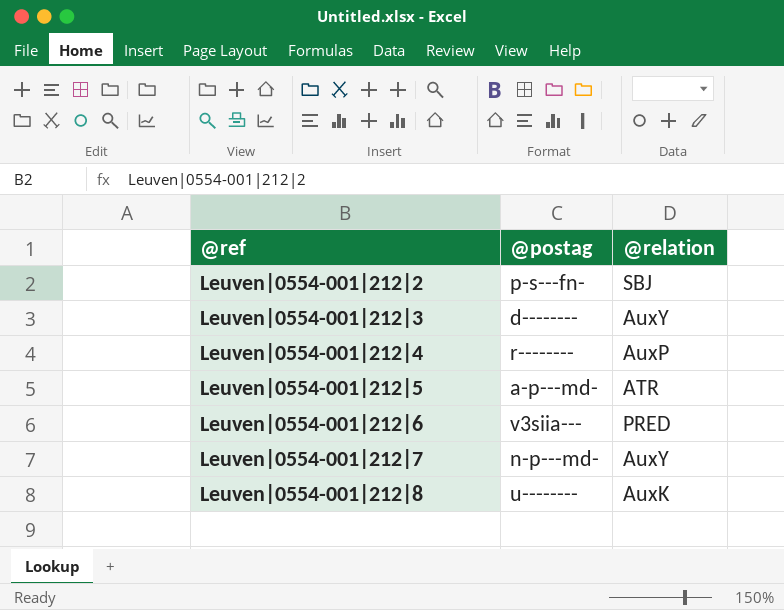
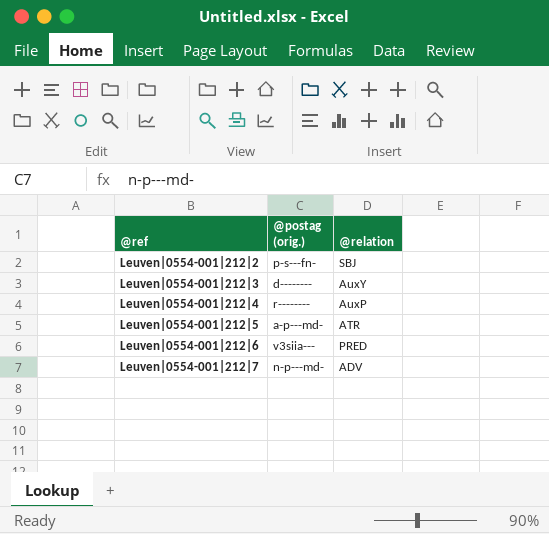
column name: @postag -> @postag (orig.)
row Leuven|0554-001|212|8: u-------- | AuxK -> none
Leuven|0554-001|212|7 | @relation: AuxY -> ADV

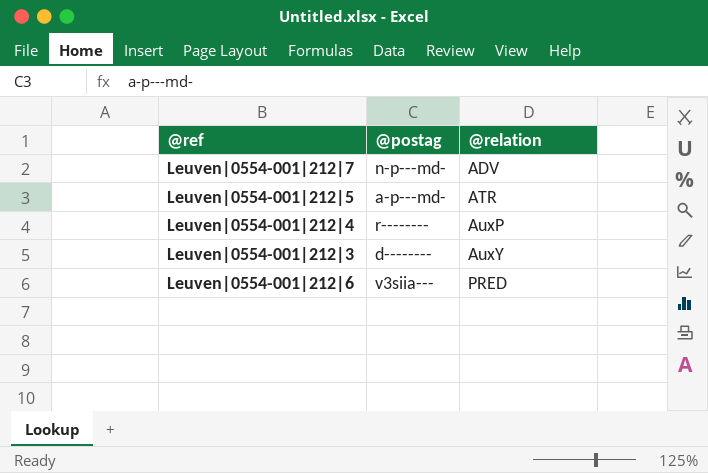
row order: @ref ascending -> @relation ascending
column name: @postag (orig.) -> @postag
row Leuven|0554-001|212|2: p-s---fn- | SBJ -> none

